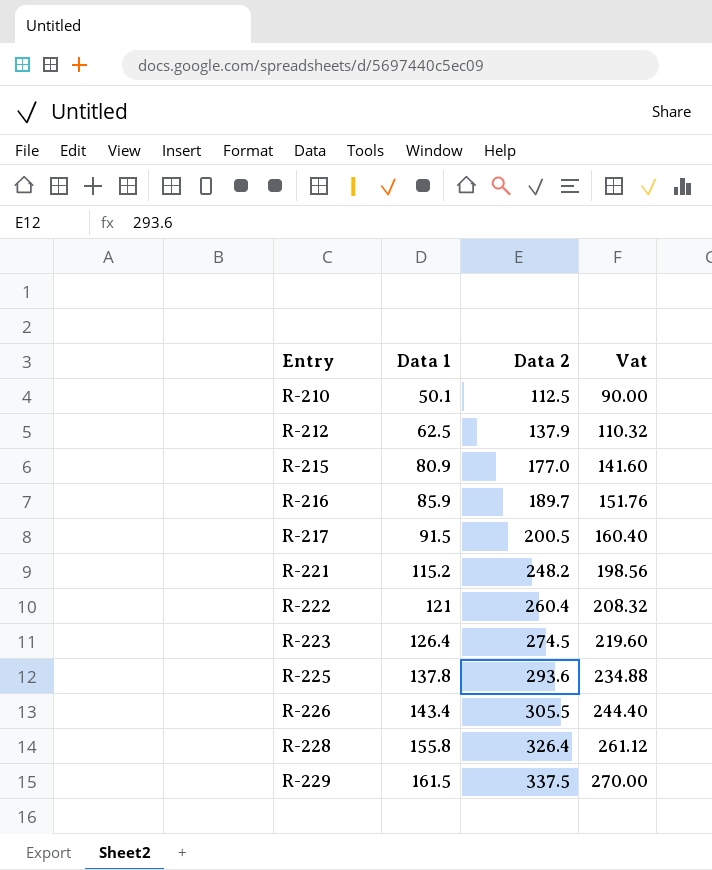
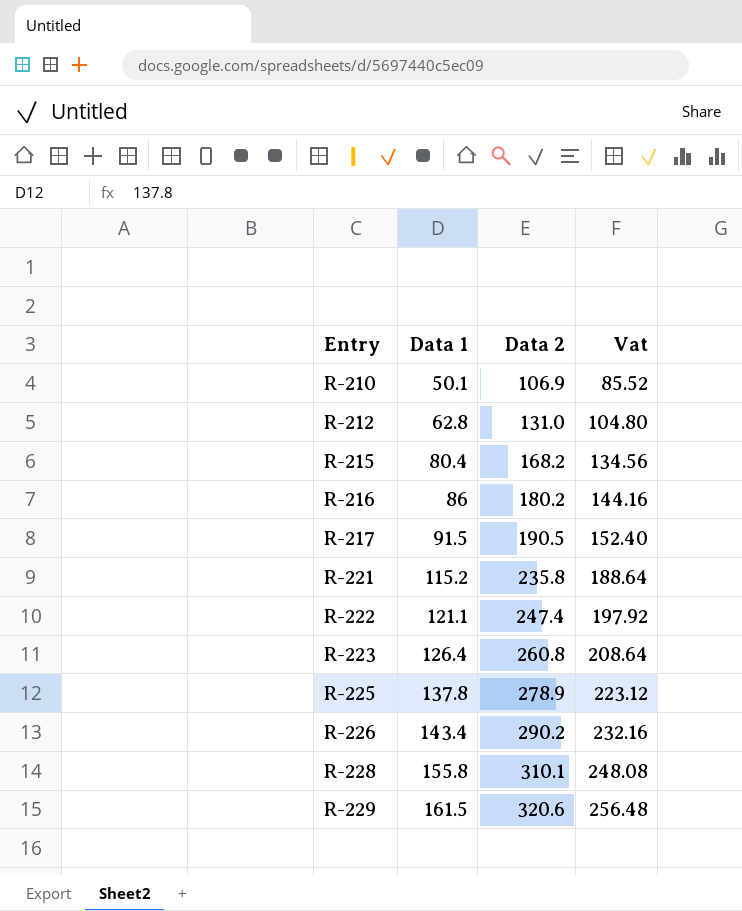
R-210 | Data 2: 112.5 -> 106.9
R-210 | Vat: 90.00 -> 85.52
R-212 | Data 1: 62.5 -> 62.8
R-212 | Data 2: 137.9 -> 131.0
R-212 | Vat: 110.32 -> 104.80
R-215 | Data 1: 80.9 -> 80.4
R-215 | Data 2: 177.0 -> 168.2
R-215 | Vat: 141.60 -> 134.56
R-216 | Data 1: 85.9 -> 86
R-216 | Data 2: 189.7 -> 180.2
R-216 | Vat: 151.76 -> 144.16
R-217 | Data 2: 200.5 -> 190.5
R-217 | Vat: 160.40 -> 152.40
R-221 | Data 2: 248.2 -> 235.8
R-221 | Vat: 198.56 -> 188.64
R-222 | Data 1: 121 -> 121.1
R-222 | Data 2: 260.4 -> 247.4
R-222 | Vat: 208.32 -> 197.92
R-223 | Data 2: 274.5 -> 260.8
R-223 | Vat: 219.60 -> 208.64
R-225 | Data 2: 293.6 -> 278.9
R-225 | Vat: 234.88 -> 223.12
R-226 | Data 2: 305.5 -> 290.2
R-226 | Vat: 244.40 -> 232.16
R-228 | Data 2: 326.4 -> 310.1
R-228 | Vat: 261.12 -> 248.08
R-229 | Data 2: 337.5 -> 320.6
R-229 | Vat: 270.00 -> 256.48

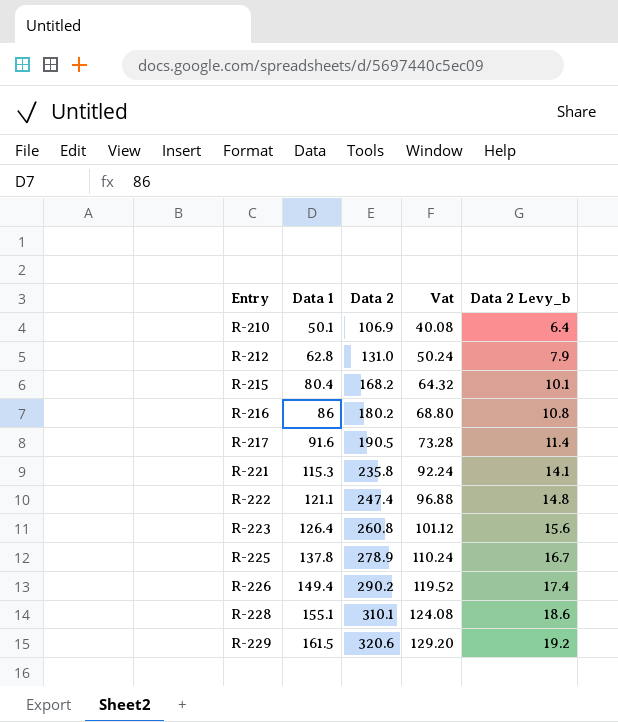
column Vat | formula: [Data 2] * 0.8 -> [Data 1] * 0.8
column Data 2 Levy_b | formula: none -> [Data 2] * 0.06
R-217 | Data 1: 91.5 -> 91.6
R-221 | Data 1: 115.2 -> 115.3
R-226 | Data 1: 143.4 -> 149.4
R-228 | Data 1: 155.8 -> 155.1

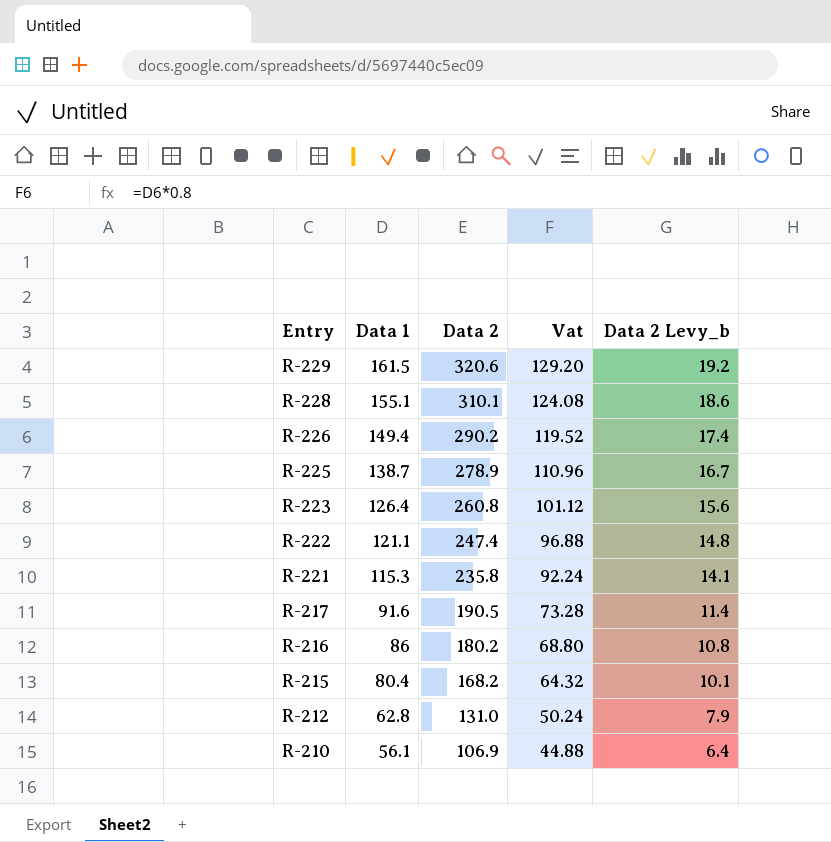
row order: Entry ascending -> Entry descending
R-225 | Data 1: 137.8 -> 138.7
R-225 | Vat: 110.24 -> 110.96
R-210 | Data 1: 50.1 -> 56.1
R-210 | Vat: 40.08 -> 44.88

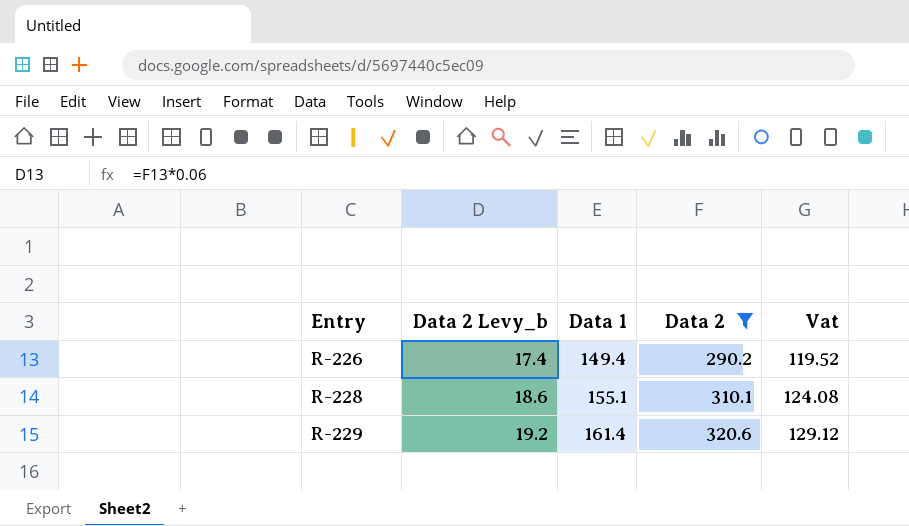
filter: none -> Data 2 >= 290.2
row order: Entry descending -> Entry ascending
column Data 2 Levy_b | position: 5 -> 2
R-229 | Data 1: 161.5 -> 161.4
R-229 | Vat: 129.20 -> 129.12

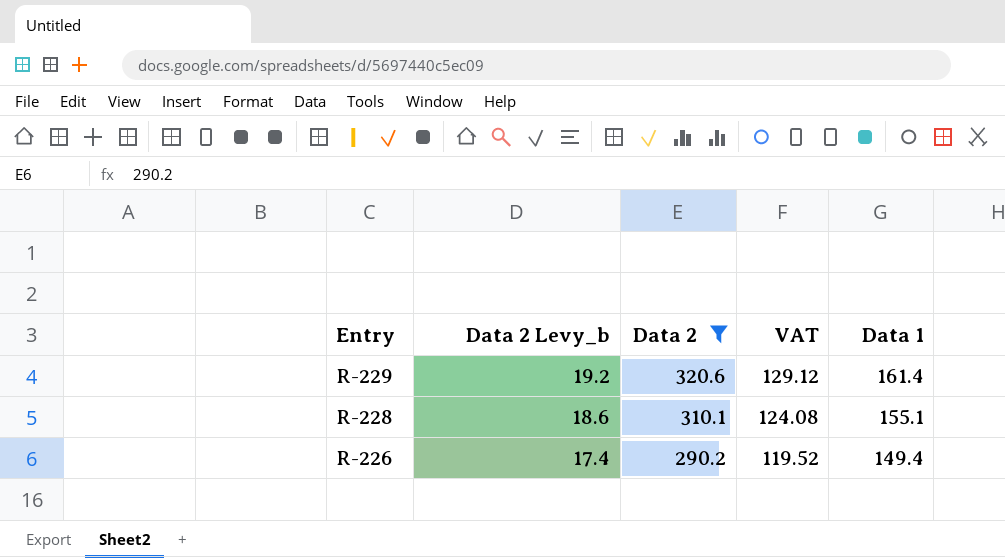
row order: Entry ascending -> Entry descending
column name: Vat -> VAT
column Data 1 | position: 3 -> 5

